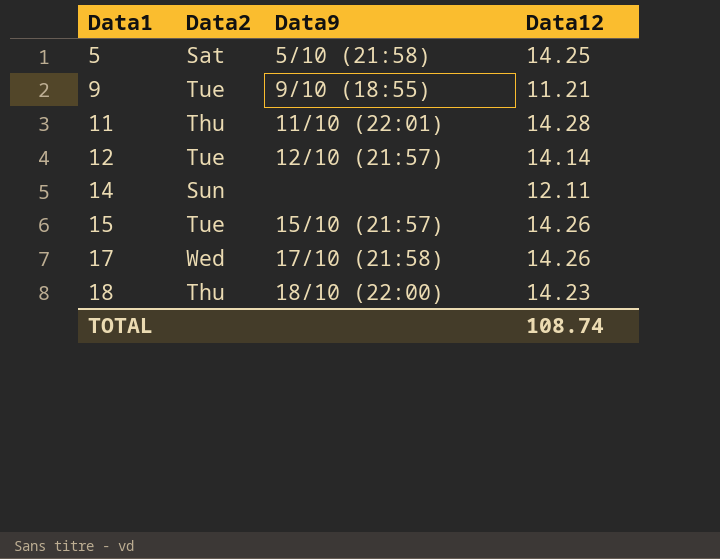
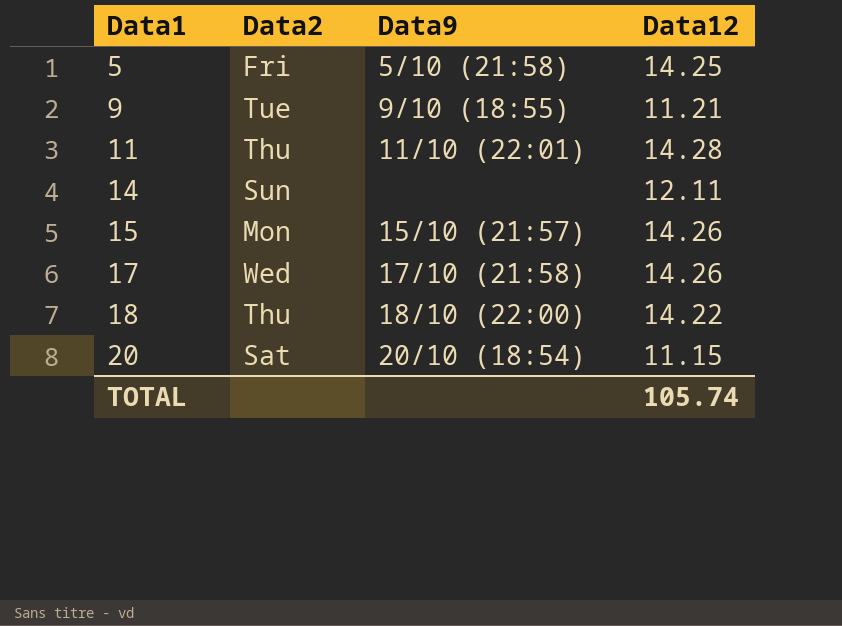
row 12: Tue | 12/10 (21:57) | 14.14 -> none
5 | Data2: Sat -> Fri
15 | Data2: Tue -> Mon
18 | Data12: 14.23 -> 14.22
row 20: none -> Sat | 20/10 (18:54) | 11.15
TOTAL | Data12: 108.74 -> 105.74

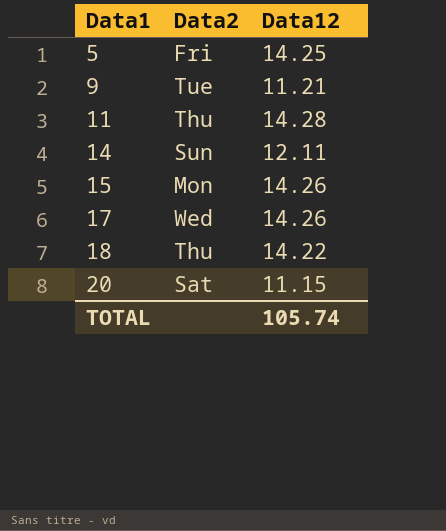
column Data9 | position: 3 -> none

